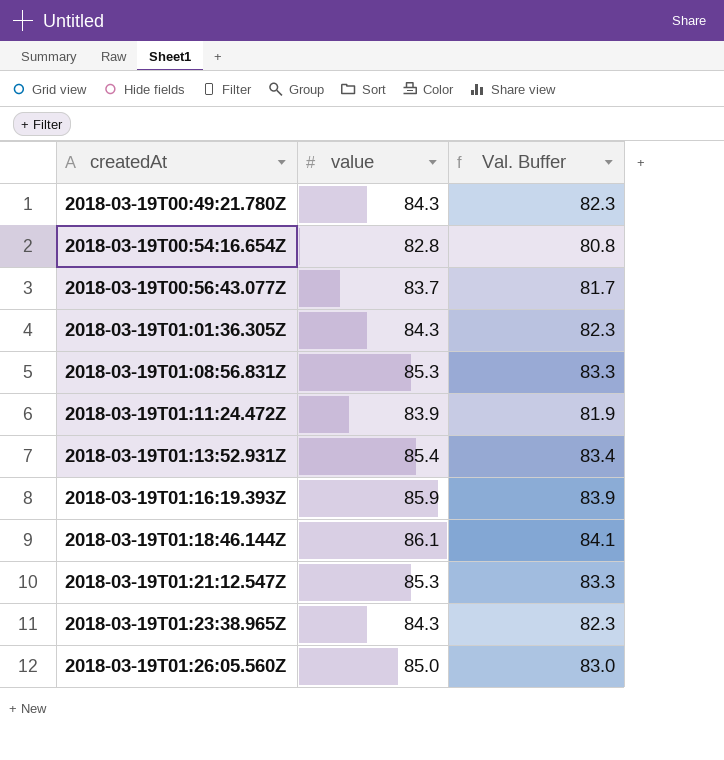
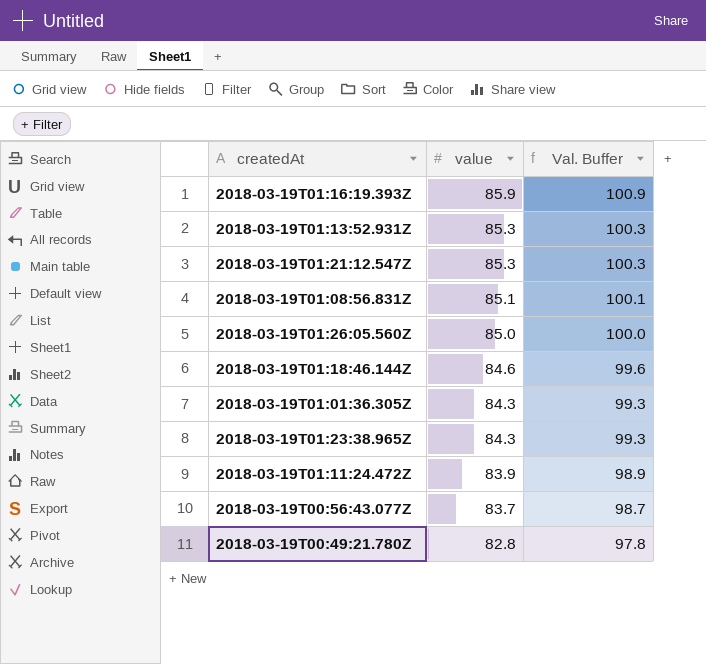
row order: createdAt ascending -> value descending
column Val. Buffer | formula: [value] - 2 -> [value] + 15
row 2018-03-19T00:54:16.654Z: 82.8 | 80.8 -> none
2018-03-19T01:13:52.931Z | value: 85.4 -> 85.3
2018-03-19T01:08:56.831Z | value: 85.3 -> 85.1
2018-03-19T01:18:46.144Z | value: 86.1 -> 84.6
2018-03-19T00:49:21.780Z | value: 84.3 -> 82.8

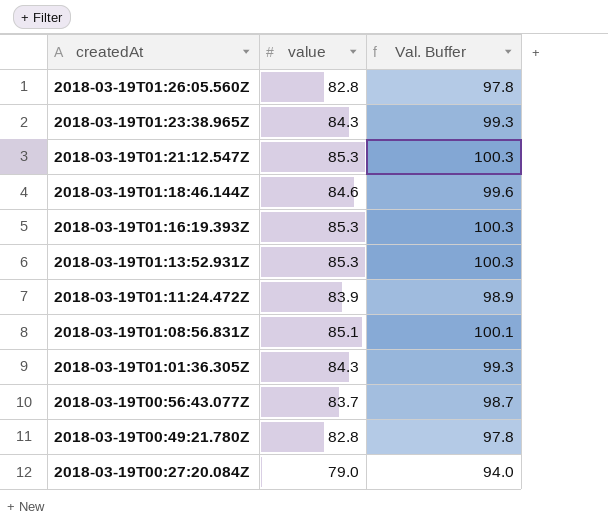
row order: value descending -> createdAt descending
2018-03-19T01:26:05.560Z | value: 85.0 -> 82.8
2018-03-19T01:26:05.560Z | Val. Buffer: 100.0 -> 97.8
2018-03-19T01:16:19.393Z | value: 85.9 -> 85.3
2018-03-19T01:16:19.393Z | Val. Buffer: 100.9 -> 100.3
row 2018-03-19T00:27:20.084Z: none -> 79.0 | 94.0

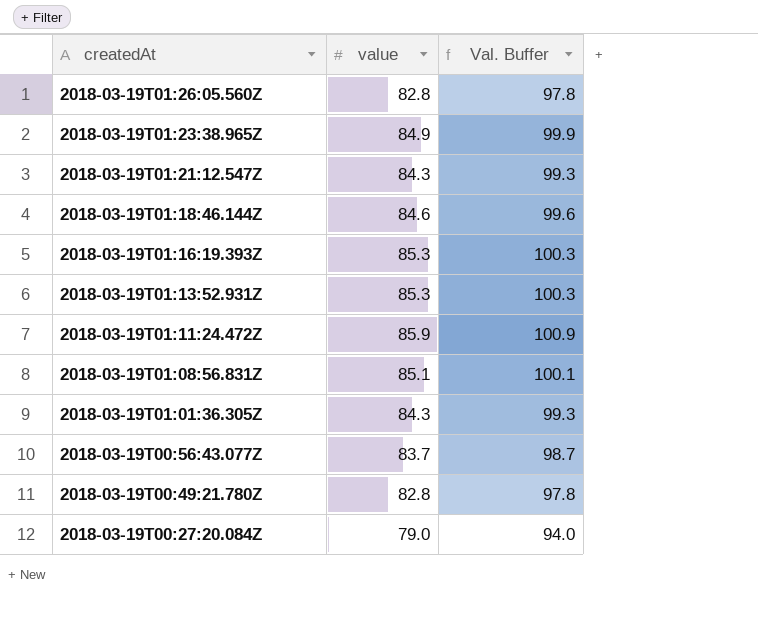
2018-03-19T01:23:38.965Z | value: 84.3 -> 84.9
2018-03-19T01:23:38.965Z | Val. Buffer: 99.3 -> 99.9
2018-03-19T01:21:12.547Z | value: 85.3 -> 84.3
2018-03-19T01:21:12.547Z | Val. Buffer: 100.3 -> 99.3
2018-03-19T01:11:24.472Z | value: 83.9 -> 85.9
2018-03-19T01:11:24.472Z | Val. Buffer: 98.9 -> 100.9

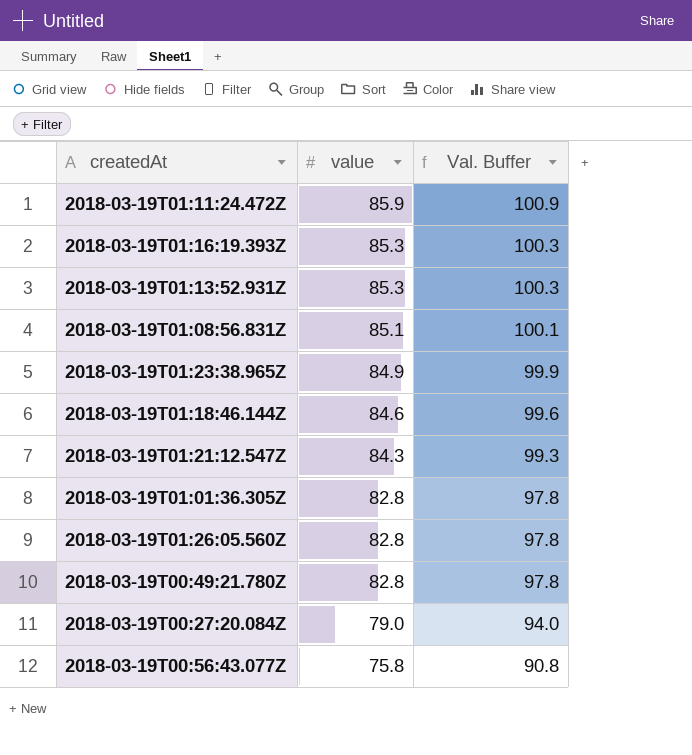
row order: createdAt descending -> value descending
2018-03-19T01:01:36.305Z | value: 84.3 -> 82.8
2018-03-19T01:01:36.305Z | Val. Buffer: 99.3 -> 97.8
2018-03-19T00:56:43.077Z | value: 83.7 -> 75.8
2018-03-19T00:56:43.077Z | Val. Buffer: 98.7 -> 90.8

